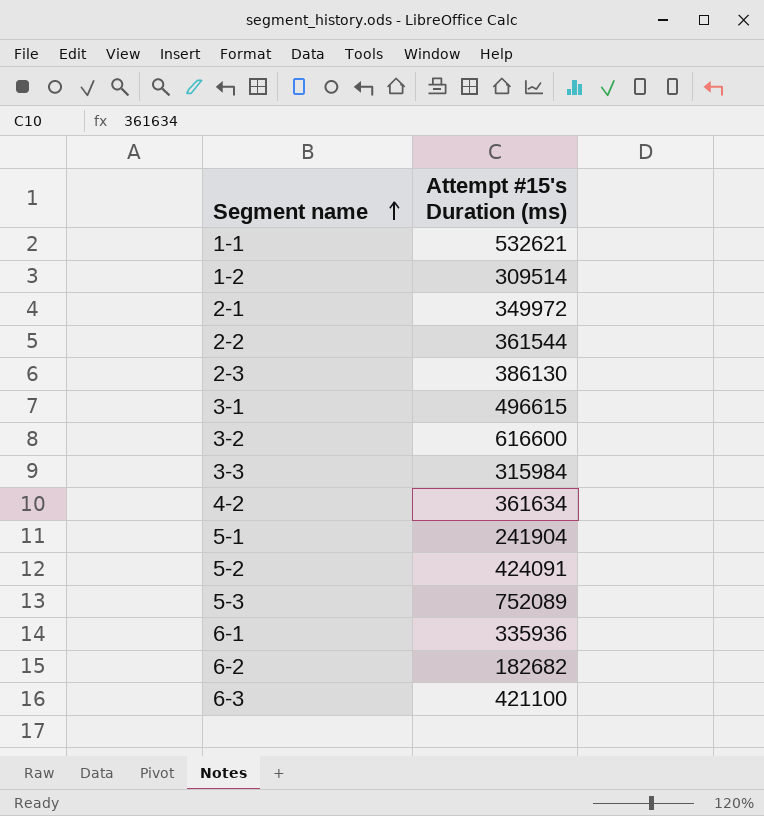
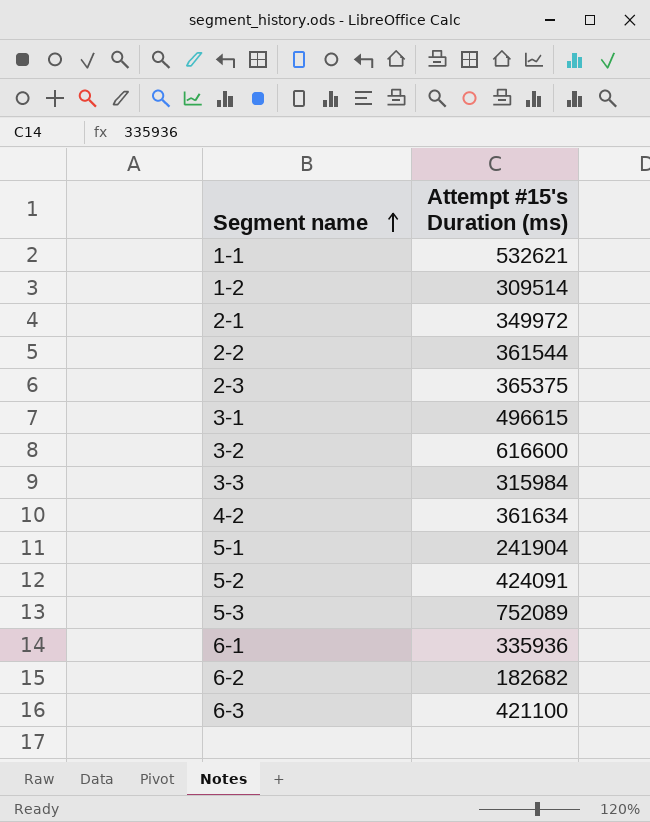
2-3 | Attempt #15's Duration (ms): 386130 -> 365375

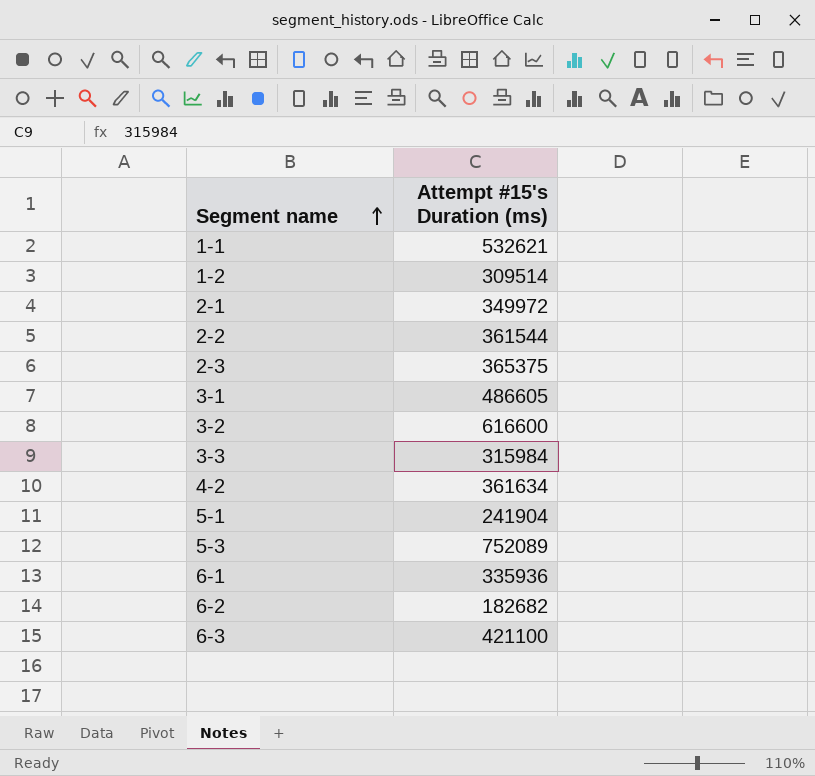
row 5-2: 424091 -> none
3-1 | Attempt #15's Duration (ms): 496615 -> 486605

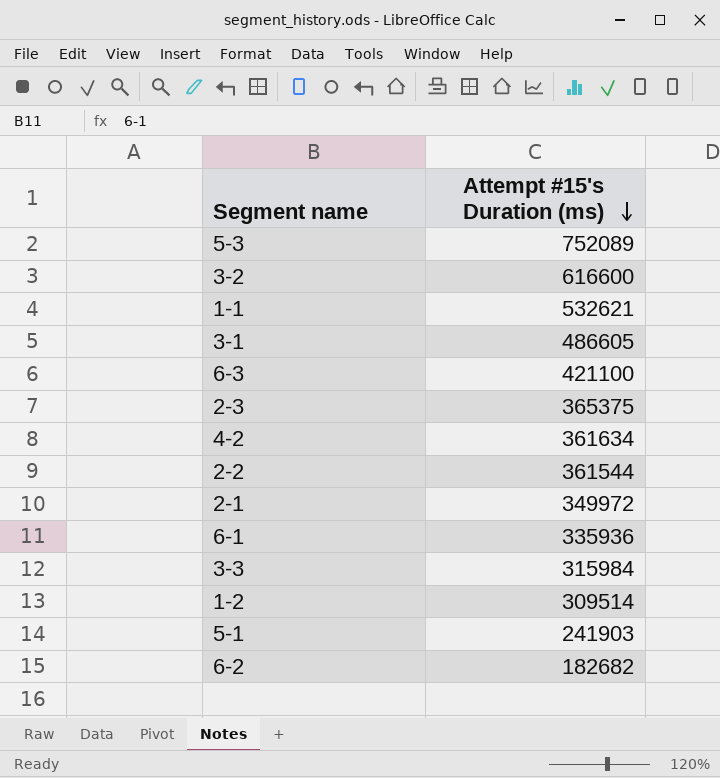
row order: Segment name ascending -> Attempt #15's Duration (ms) descending
5-1 | Attempt #15's Duration (ms): 241904 -> 241903

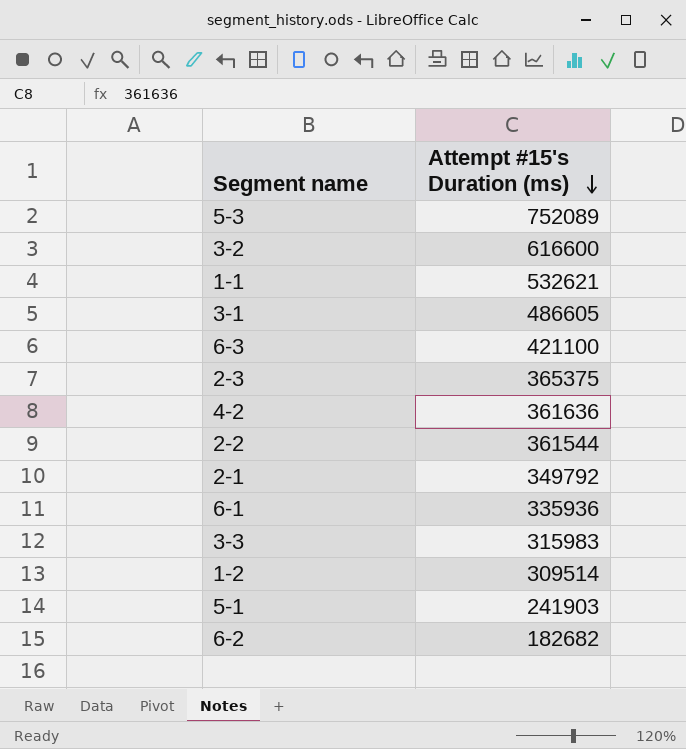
4-2 | Attempt #15's Duration (ms): 361634 -> 361636
2-1 | Attempt #15's Duration (ms): 349972 -> 349792
3-3 | Attempt #15's Duration (ms): 315984 -> 315983

